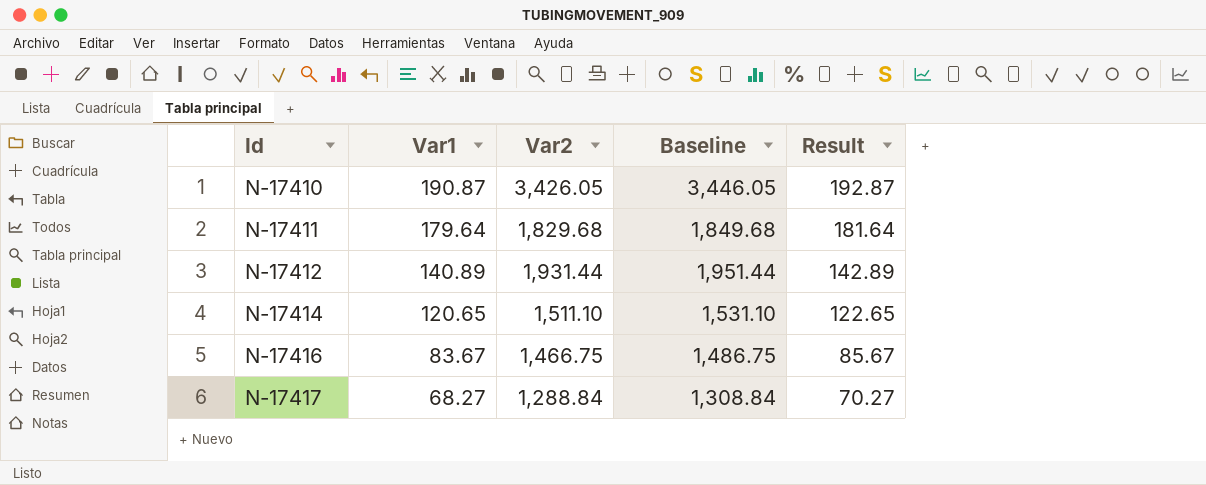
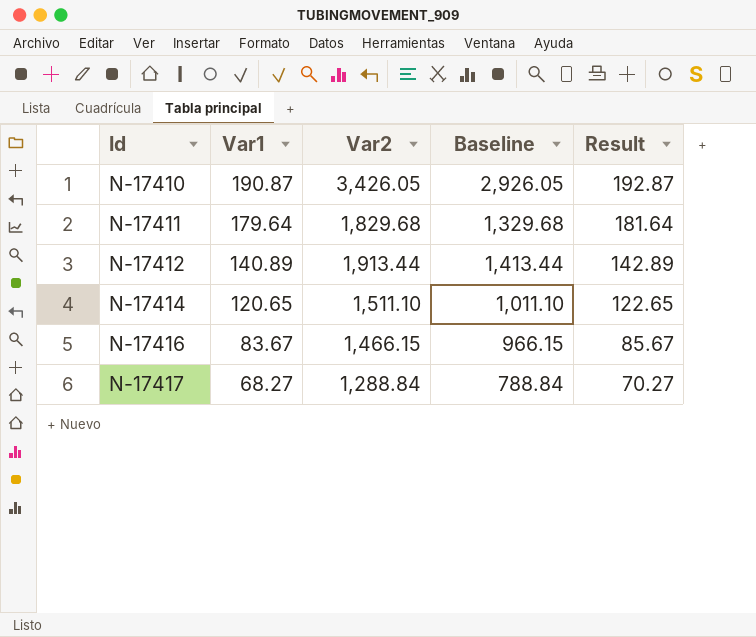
column Baseline | formula: [Var2] + 20 -> [Var2] - 500
N-17412 | Var2: 1,931.44 -> 1,913.44
N-17416 | Var2: 1,466.75 -> 1,466.15

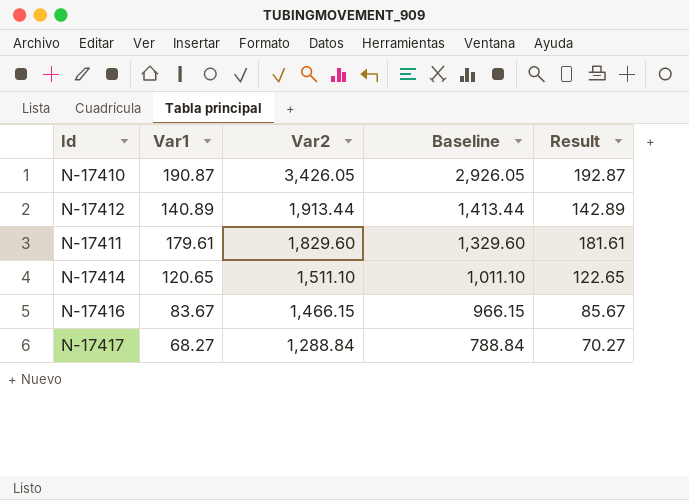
row order: Id ascending -> Var2 descending
N-17411 | Var1: 179.64 -> 179.61
N-17411 | Var2: 1,829.68 -> 1,829.60
N-17411 | Baseline: 1,329.68 -> 1,329.60
N-17411 | Result: 181.64 -> 181.61

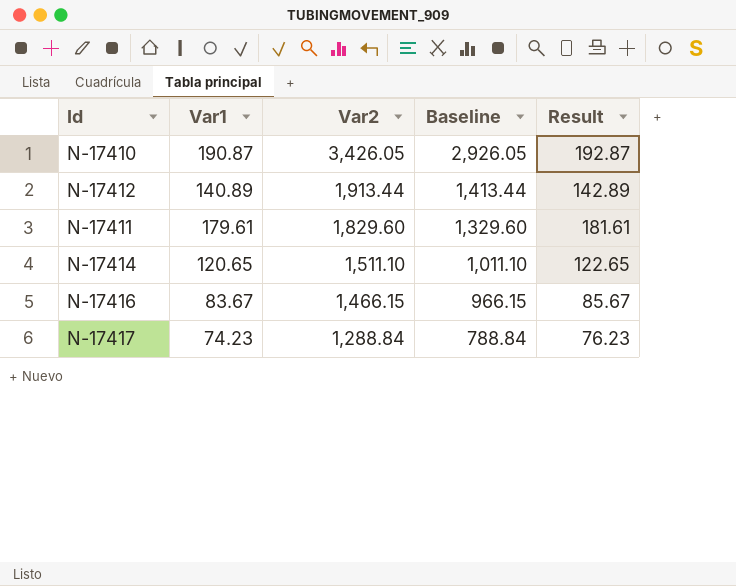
N-17417 | Var1: 68.27 -> 74.23
N-17417 | Result: 70.27 -> 76.23

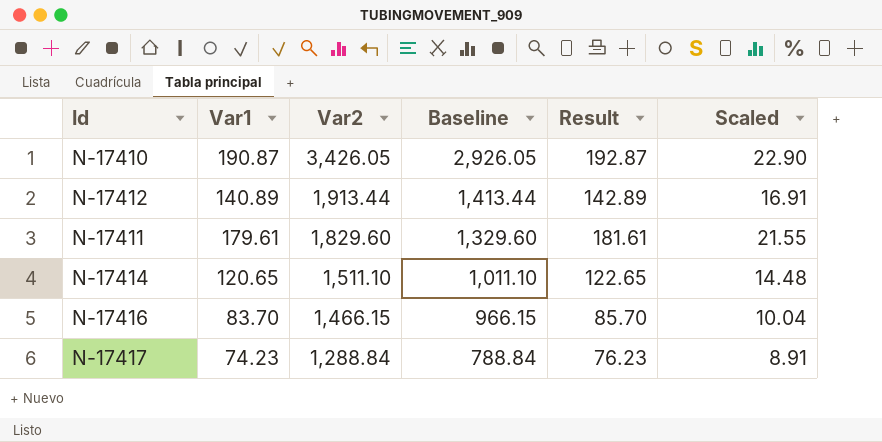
column Scaled | formula: none -> [Var1] * 0.12
N-17416 | Var1: 83.67 -> 83.70
N-17416 | Result: 85.67 -> 85.70

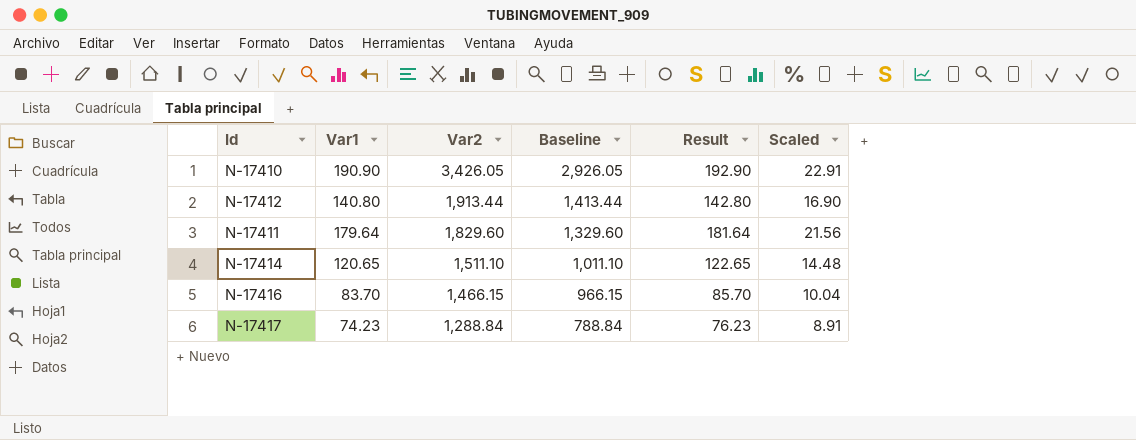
N-17410 | Var1: 190.87 -> 190.90
N-17410 | Result: 192.87 -> 192.90
N-17410 | Scaled: 22.90 -> 22.91
N-17412 | Var1: 140.89 -> 140.80
N-17412 | Result: 142.89 -> 142.80
N-17412 | Scaled: 16.91 -> 16.90
N-17411 | Var1: 179.61 -> 179.64
N-17411 | Result: 181.61 -> 181.64
N-17411 | Scaled: 21.55 -> 21.56

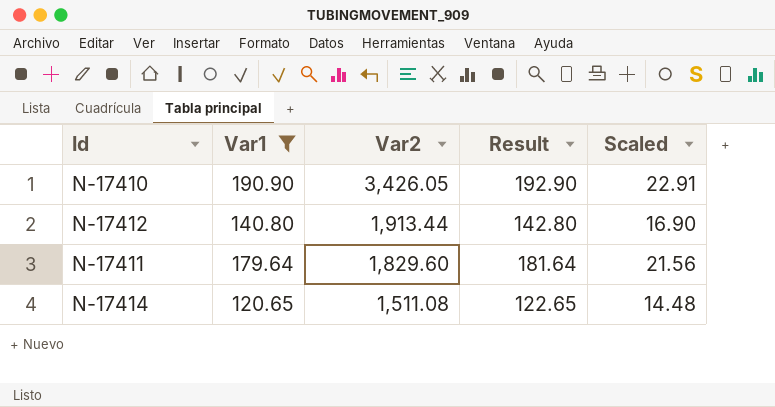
filter: none -> Var1 >= 120.65
column Baseline | formula: [Var2] - 500 -> none
N-17414 | Var2: 1,511.10 -> 1,511.08

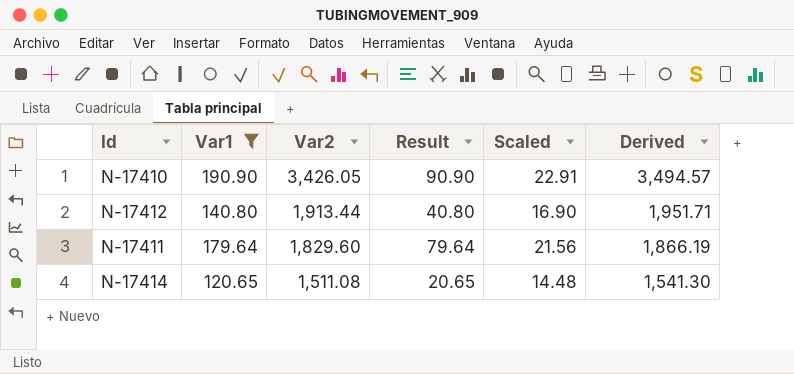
column Result | formula: [Var1] + 2 -> [Var1] - 100
column Derived | formula: none -> [Var2] * 1.02

